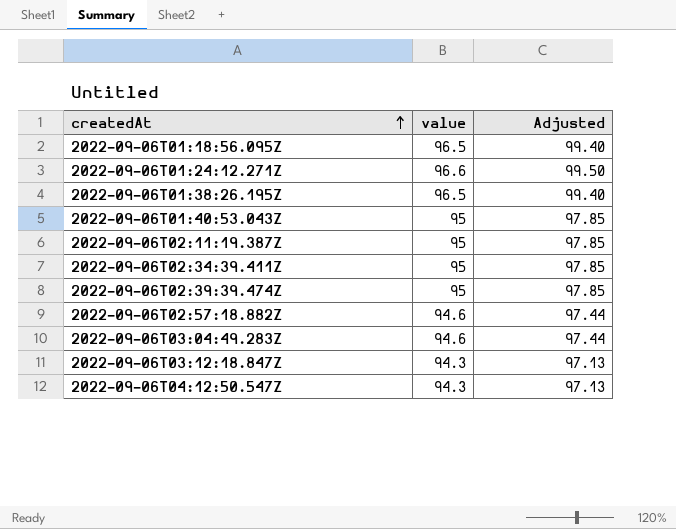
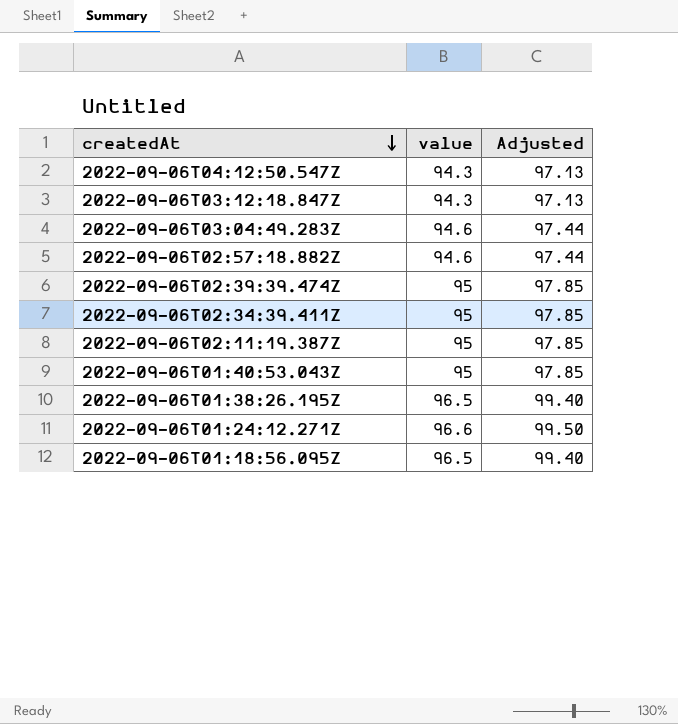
row order: createdAt ascending -> createdAt descending

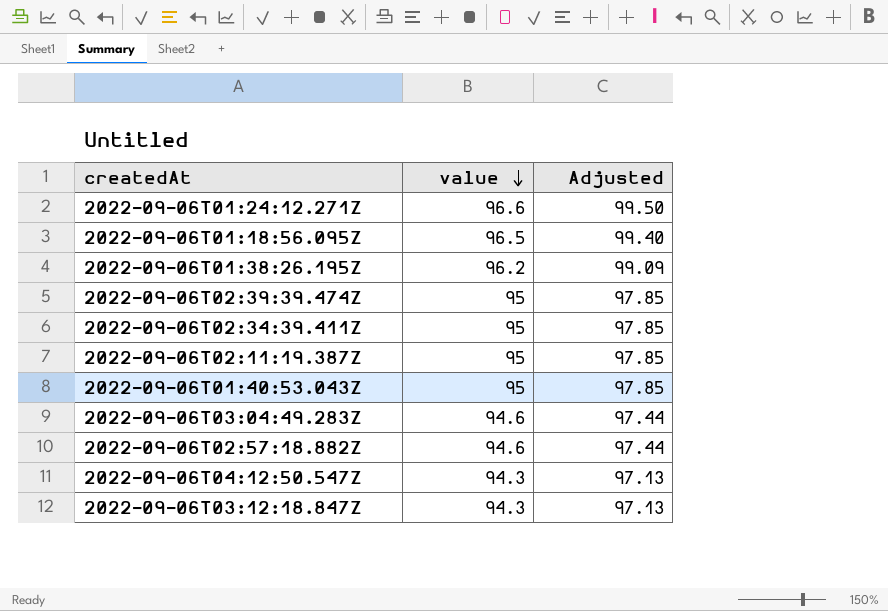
row order: createdAt descending -> value descending
2022-09-06T01:38:26.195Z | value: 96.5 -> 96.2
2022-09-06T01:38:26.195Z | Adjusted: 99.40 -> 99.09

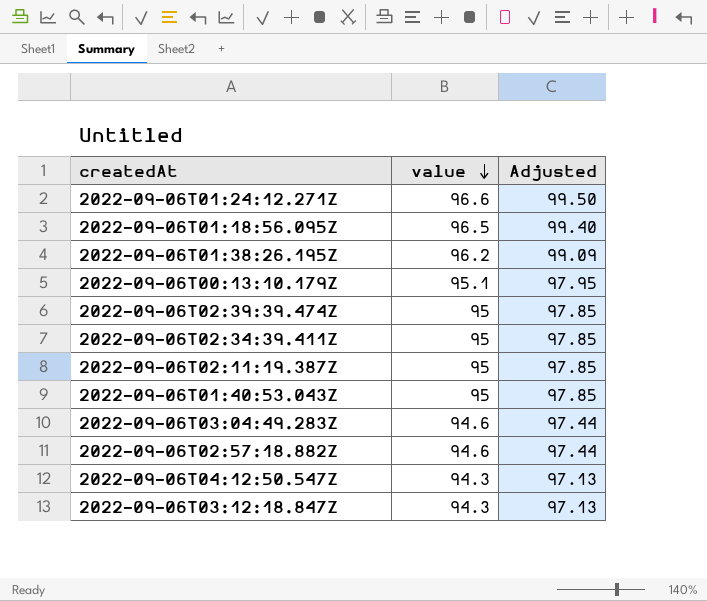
row 2022-09-06T00:13:10.179Z: none -> 95.1 | 97.95

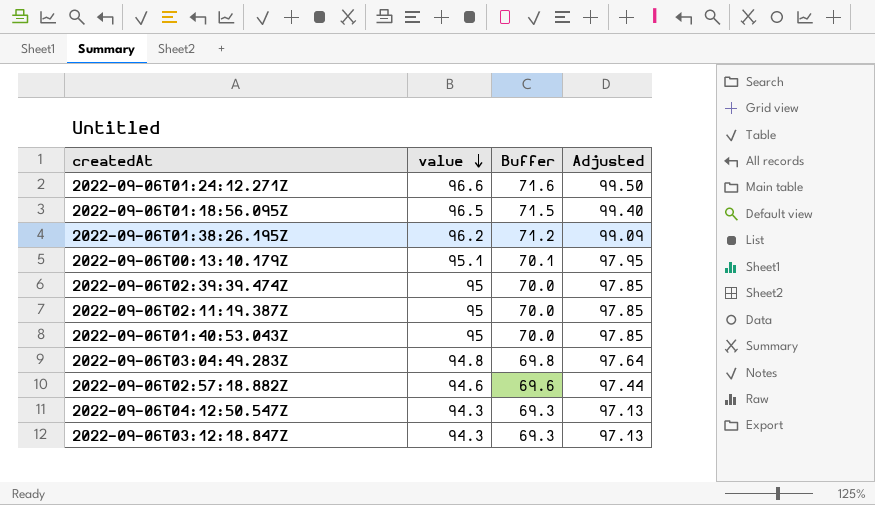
column Buffer | formula: none -> [value] - 25
row 2022-09-06T02:34:39.411Z: 95 | 97.85 -> none
2022-09-06T03:04:49.283Z | value: 94.6 -> 94.8
2022-09-06T03:04:49.283Z | Adjusted: 97.44 -> 97.64

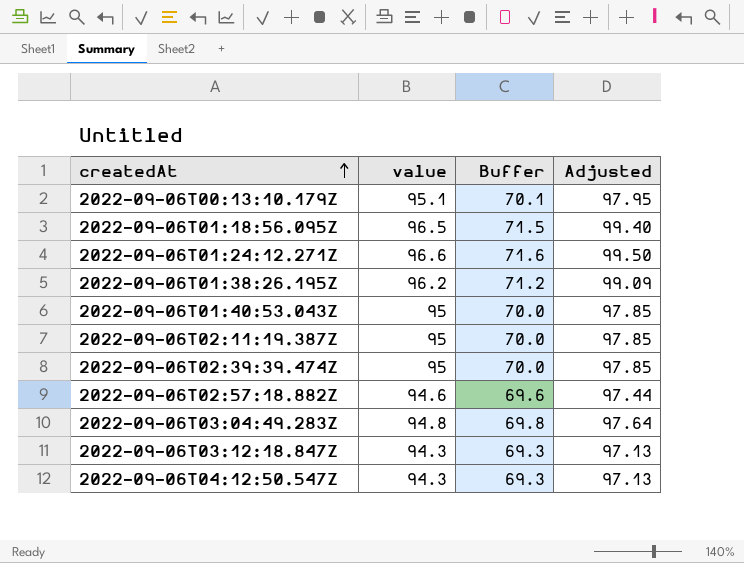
row order: value descending -> createdAt ascending

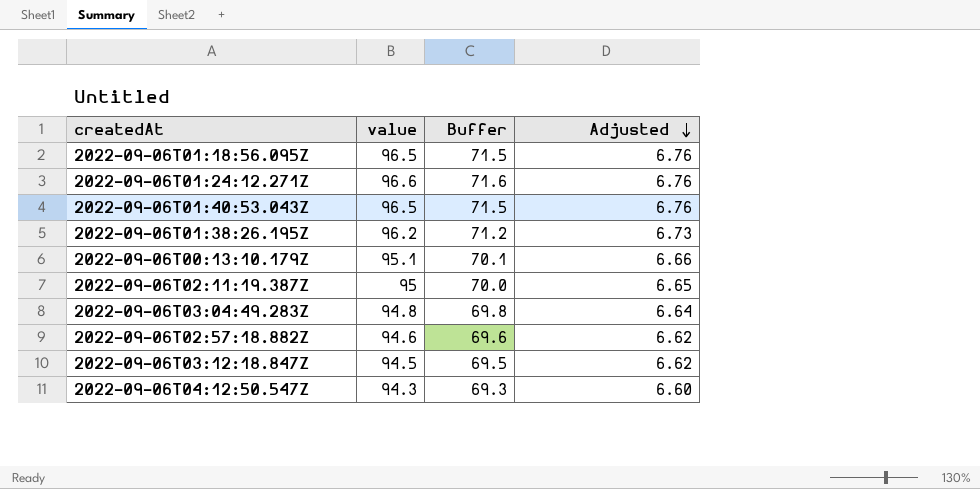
row order: createdAt ascending -> Adjusted descending
column Adjusted | formula: [value] * 1.03 -> [value] * 0.07
row 2022-09-06T02:39:39.474Z: 95 | 70.0 | 97.85 -> none
2022-09-06T01:40:53.043Z | value: 95 -> 96.5
2022-09-06T01:40:53.043Z | Buffer: 70.0 -> 71.5
2022-09-06T03:12:18.847Z | value: 94.3 -> 94.5
2022-09-06T03:12:18.847Z | Buffer: 69.3 -> 69.5

